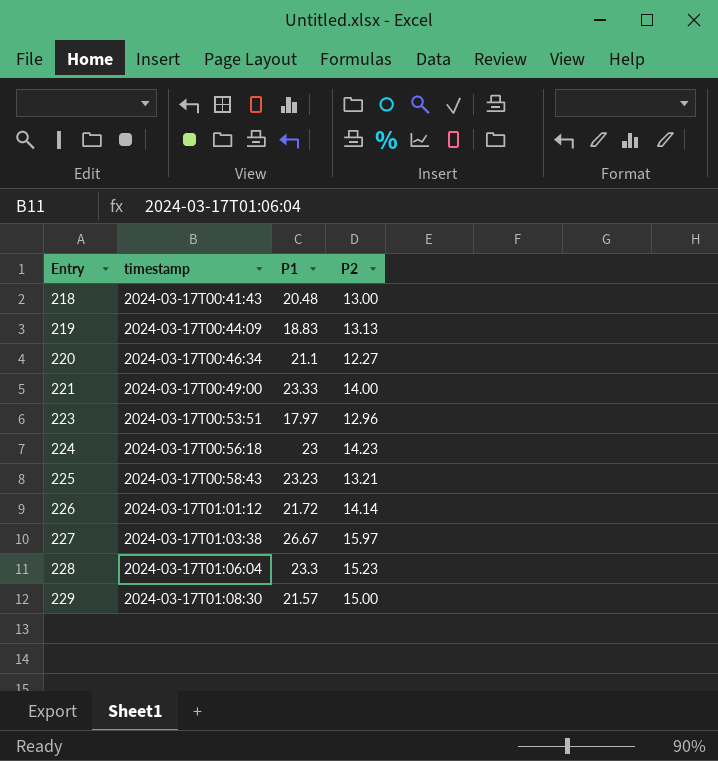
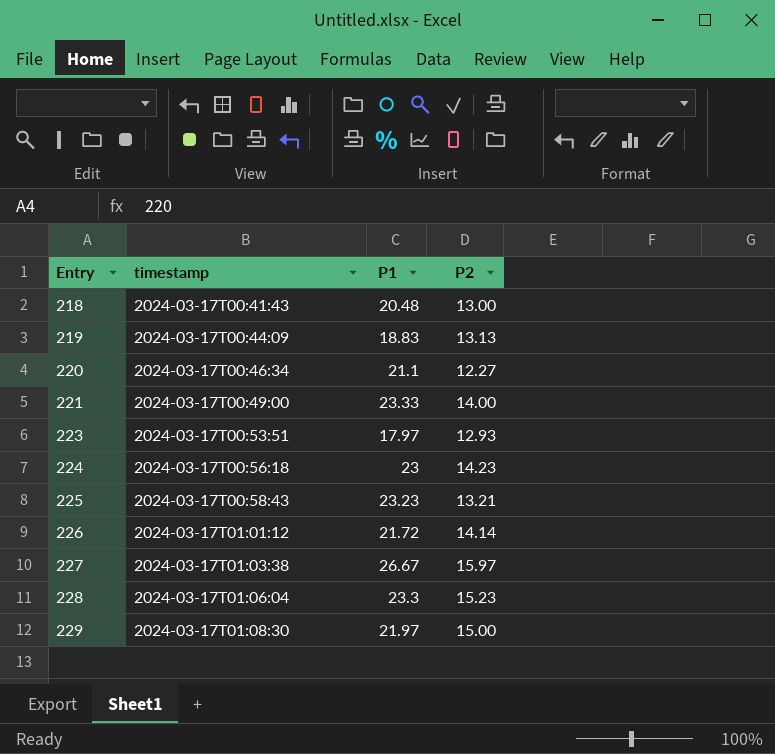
223 | P2: 12.96 -> 12.93
229 | P1: 21.57 -> 21.97

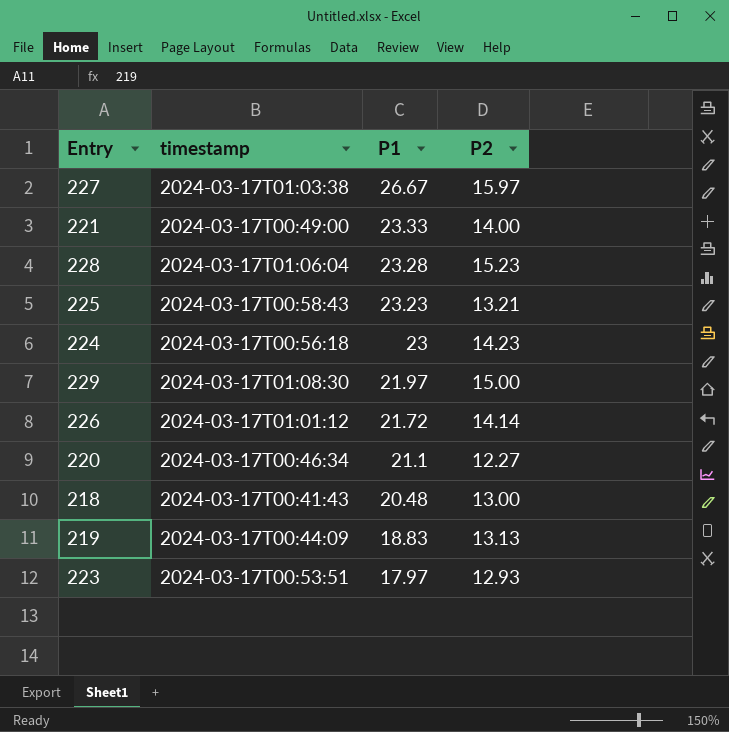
row order: Entry ascending -> P1 descending
228 | P1: 23.3 -> 23.28

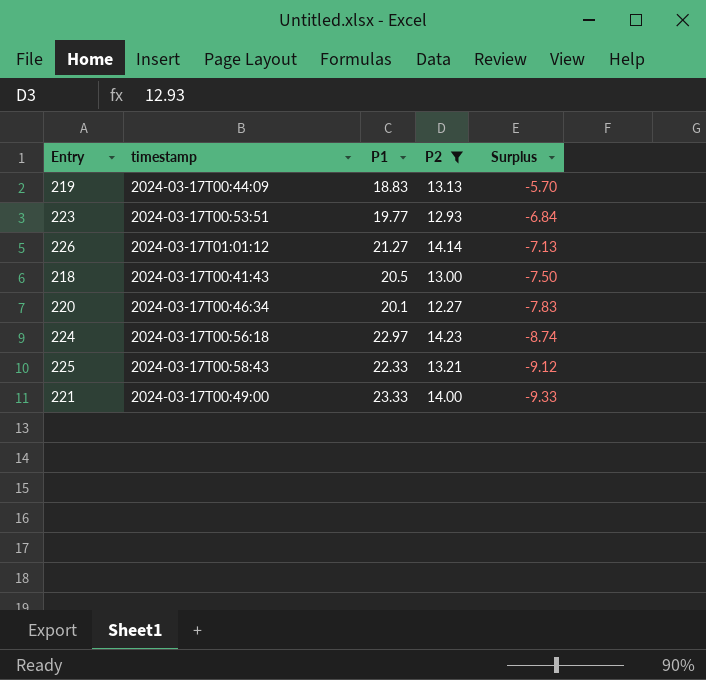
filter: none -> P2 <= 14.23
row order: P1 descending -> Surplus descending
column Surplus | formula: none -> [P2] - [P1]
223 | P1: 17.97 -> 19.77
226 | P1: 21.72 -> 21.27
218 | P1: 20.48 -> 20.5
220 | P1: 21.1 -> 20.1
224 | P1: 23 -> 22.97
225 | P1: 23.23 -> 22.33

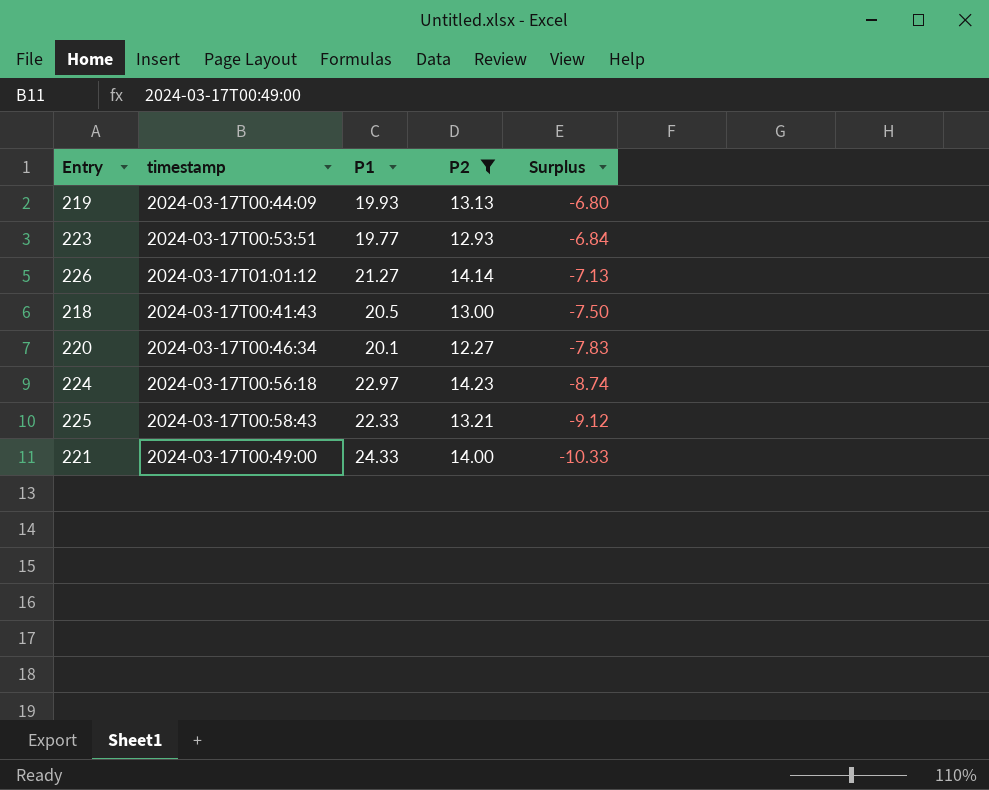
219 | P1: 18.83 -> 19.93
219 | Surplus: -5.70 -> -6.80
221 | P1: 23.33 -> 24.33
221 | Surplus: -9.33 -> -10.33

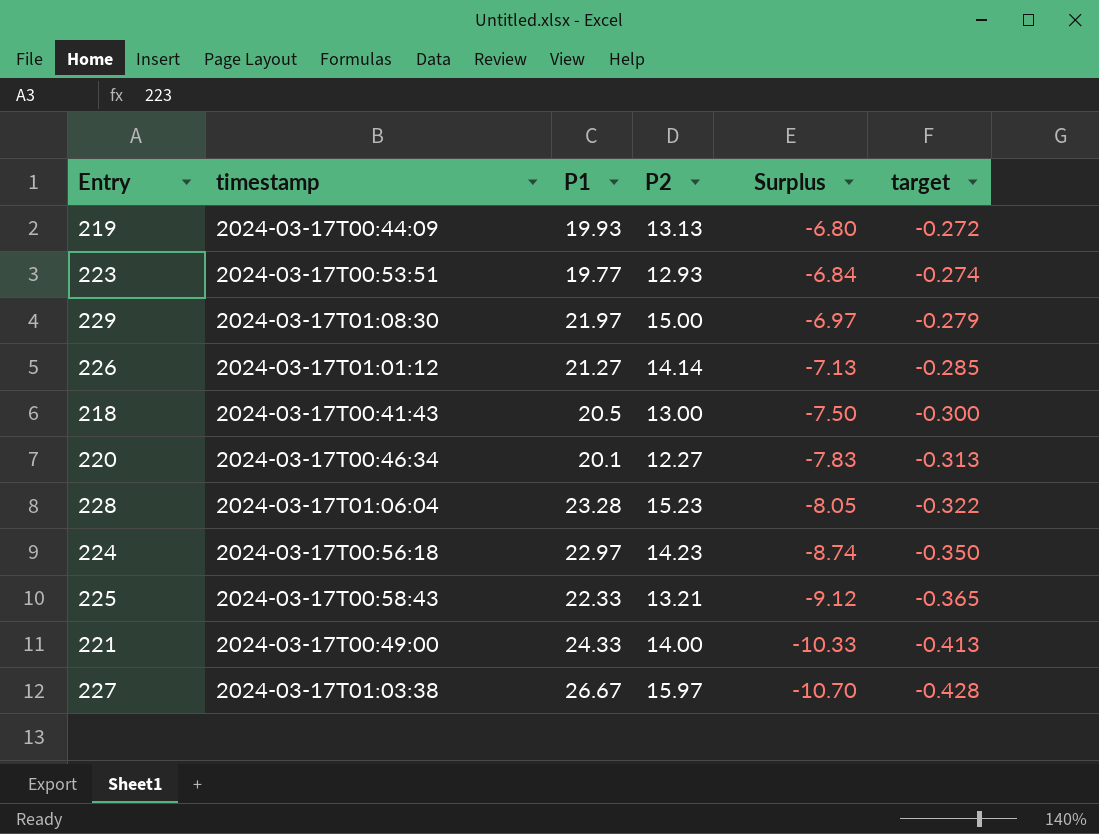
filter: P2 <= 14.23 -> none
column target | formula: none -> [Surplus] * 0.04

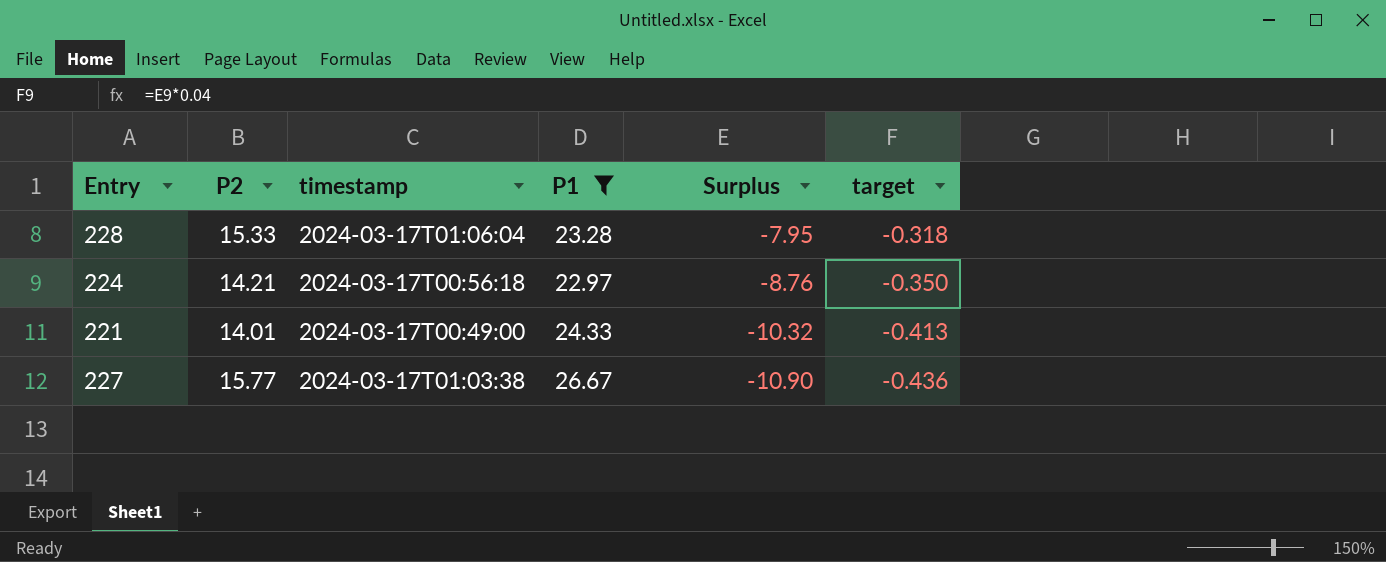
filter: none -> P1 >= 22.97
column P2 | position: 4 -> 2
228 | P2: 15.23 -> 15.33
228 | Surplus: -8.05 -> -7.95
228 | target: -0.322 -> -0.318
224 | P2: 14.23 -> 14.21
224 | Surplus: -8.74 -> -8.76
221 | P2: 14.00 -> 14.01
221 | Surplus: -10.33 -> -10.32
227 | P2: 15.97 -> 15.77
227 | Surplus: -10.70 -> -10.90
227 | target: -0.428 -> -0.436

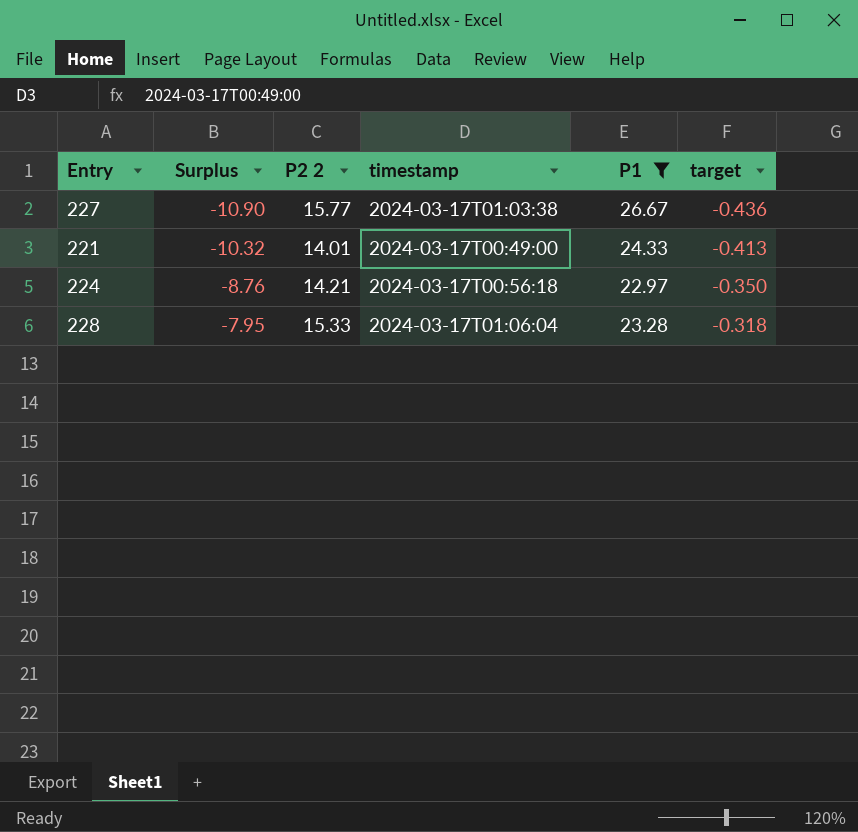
row order: Surplus descending -> Surplus ascending
column Surplus | position: 5 -> 2
column name: P2 -> P2 2

